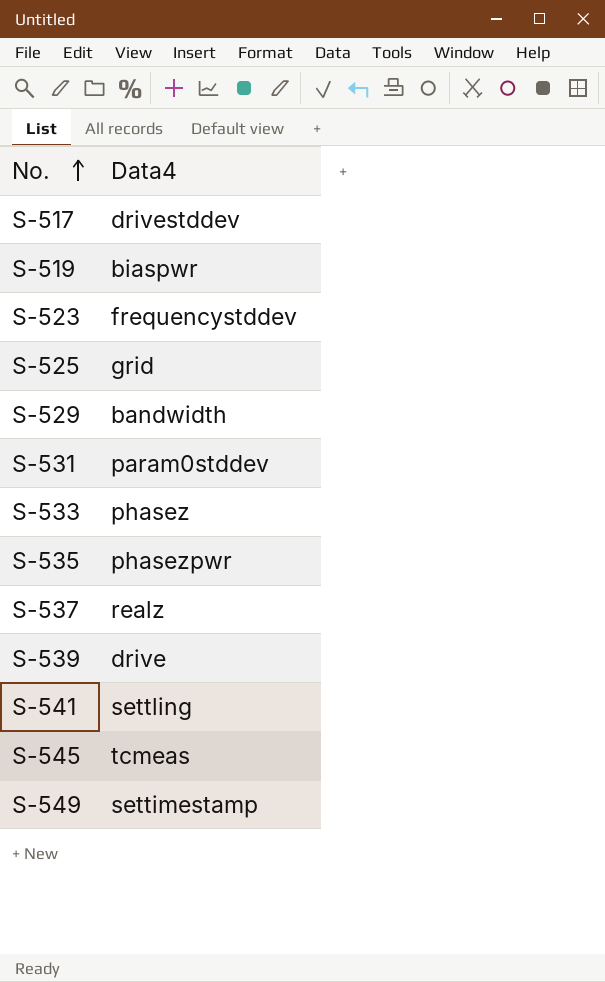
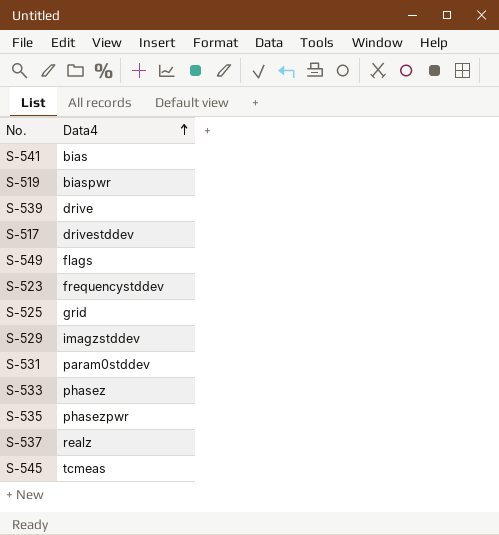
row order: No. ascending -> Data4 ascending
S-541 | Data4: settling -> bias
S-549 | Data4: settimestamp -> flags
S-529 | Data4: bandwidth -> imagzstddev

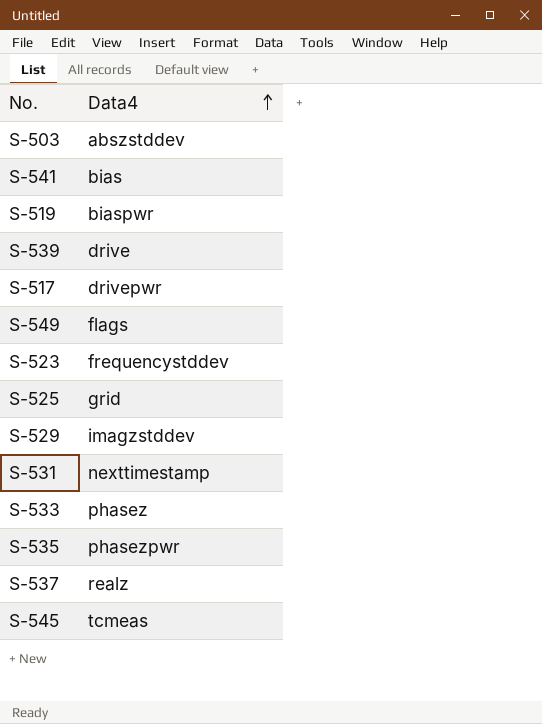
row S-503: none -> abszstddev
S-517 | Data4: drivestddev -> drivepwr
S-531 | Data4: param0stddev -> nexttimestamp

